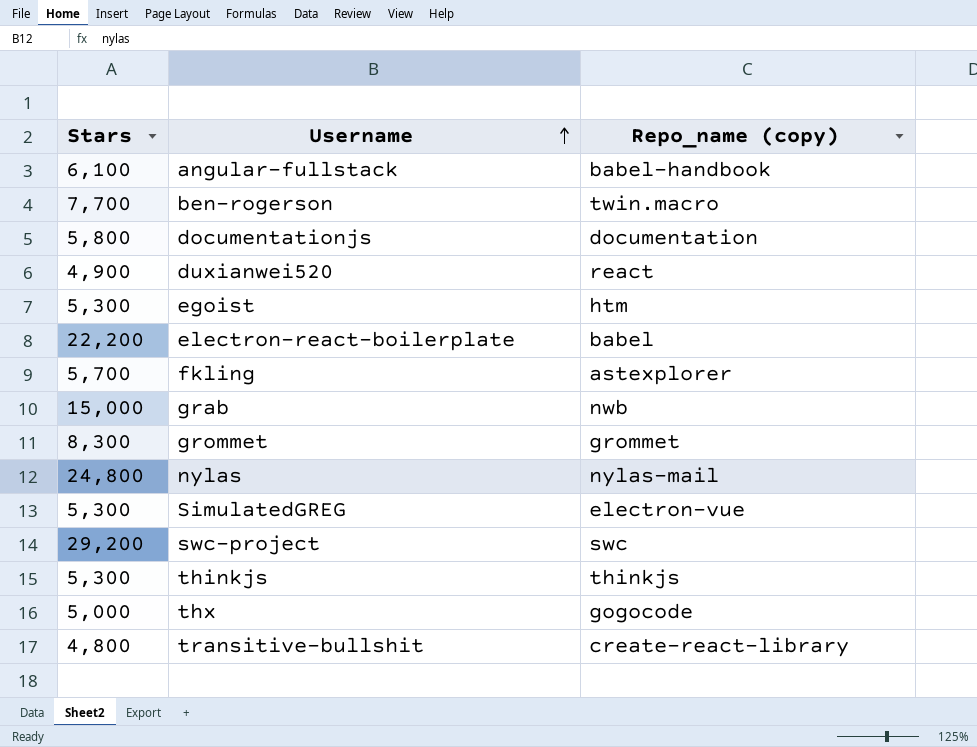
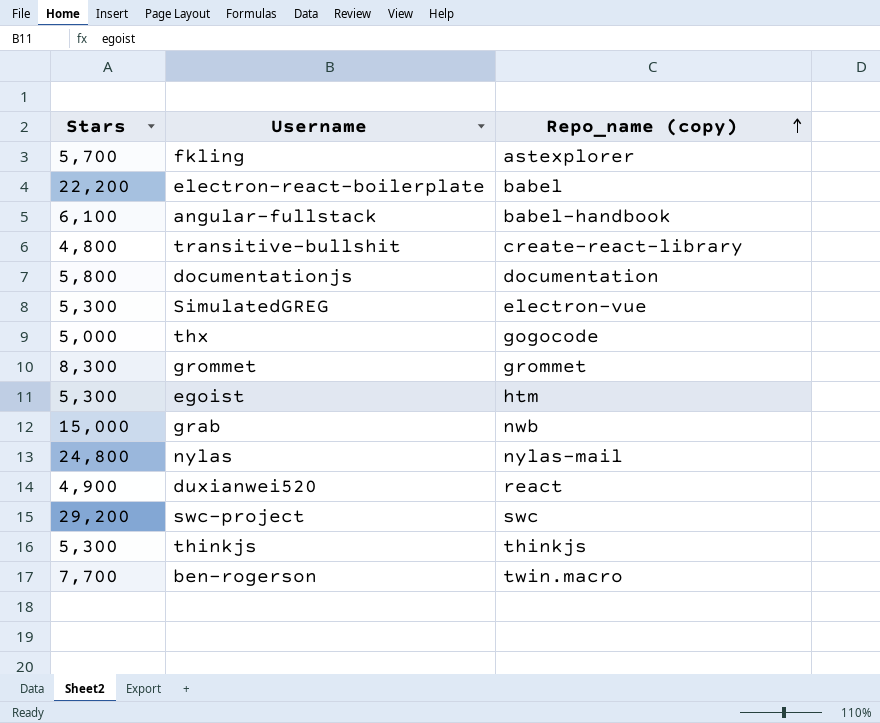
row order: Username ascending -> Repo_name (copy) ascending

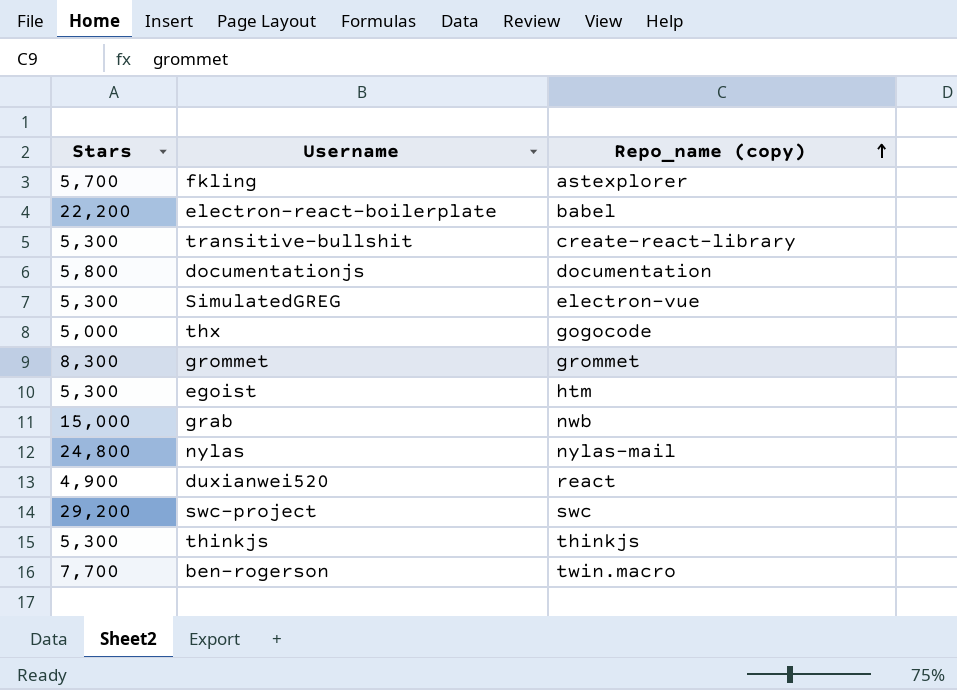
row angular-fullstack: 6,100 | babel-handbook -> none
transitive-bullshit | Stars: 4,800 -> 5,300

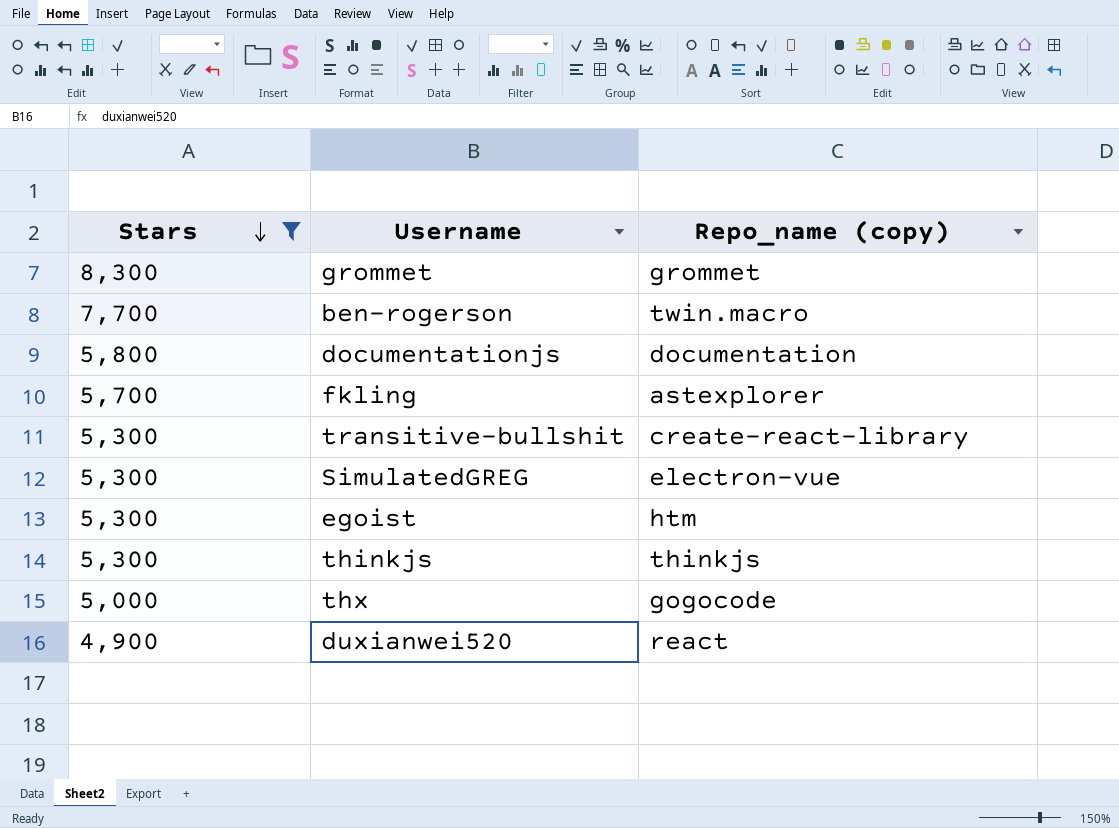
filter: none -> Stars <= 8,300
row order: Repo_name (copy) ascending -> Stars descending

